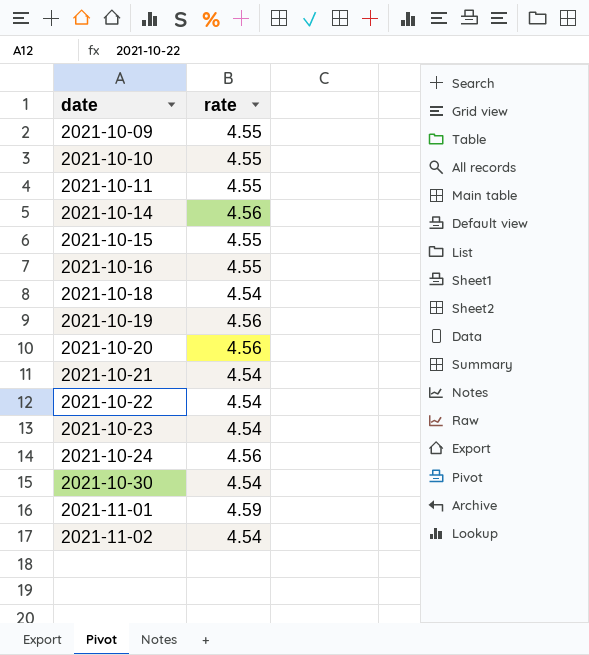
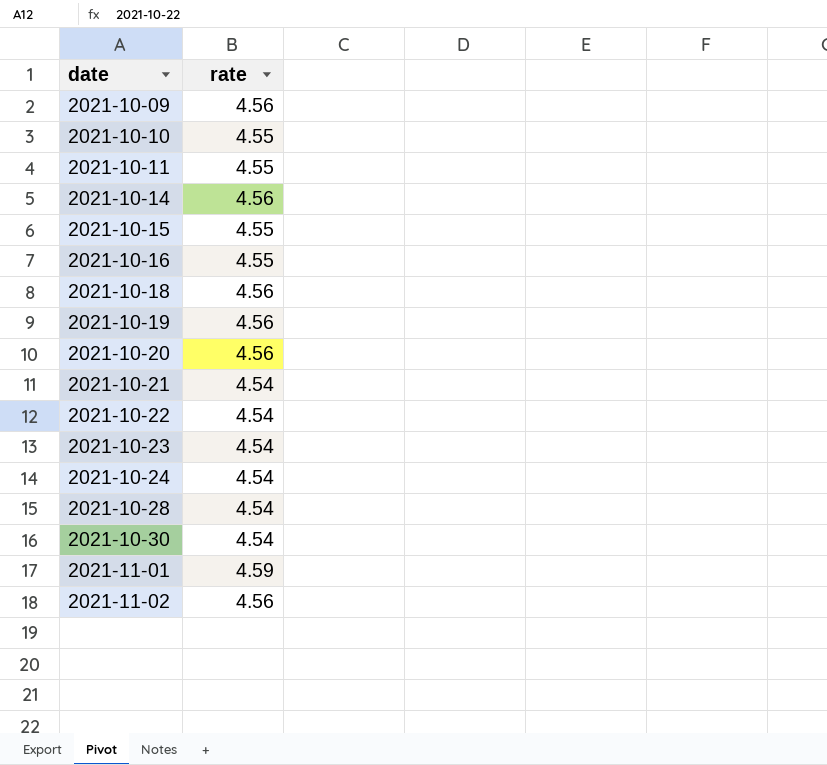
2021-10-09 | rate: 4.55 -> 4.56
2021-10-18 | rate: 4.54 -> 4.56
2021-10-24 | rate: 4.56 -> 4.54
row 2021-10-28: none -> 4.54
2021-11-02 | rate: 4.54 -> 4.56

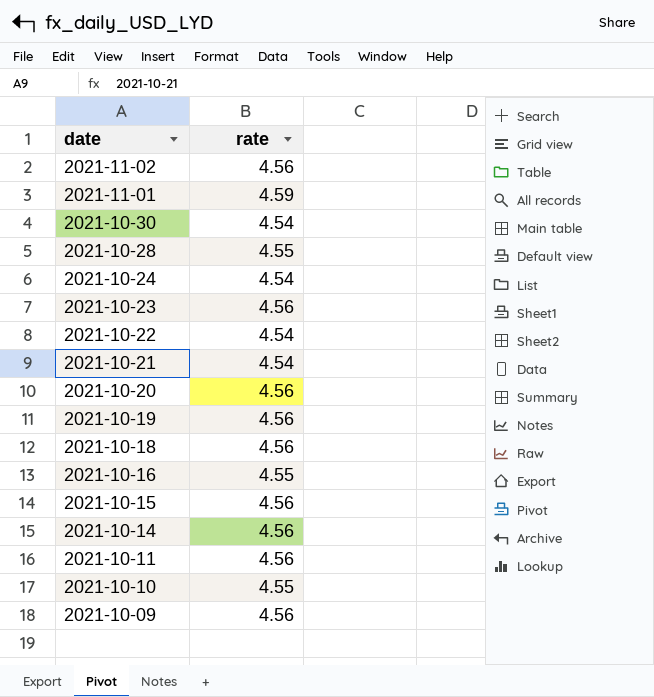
row order: date ascending -> date descending
2021-10-28 | rate: 4.54 -> 4.55
2021-10-23 | rate: 4.54 -> 4.56
2021-10-15 | rate: 4.55 -> 4.56
2021-10-11 | rate: 4.55 -> 4.56

